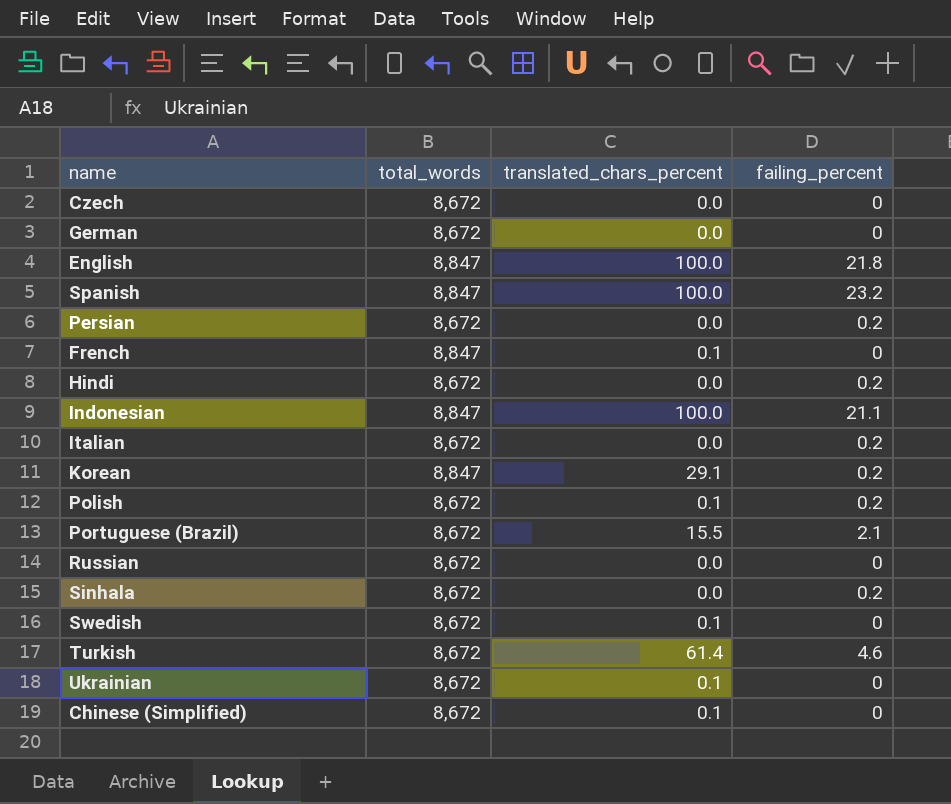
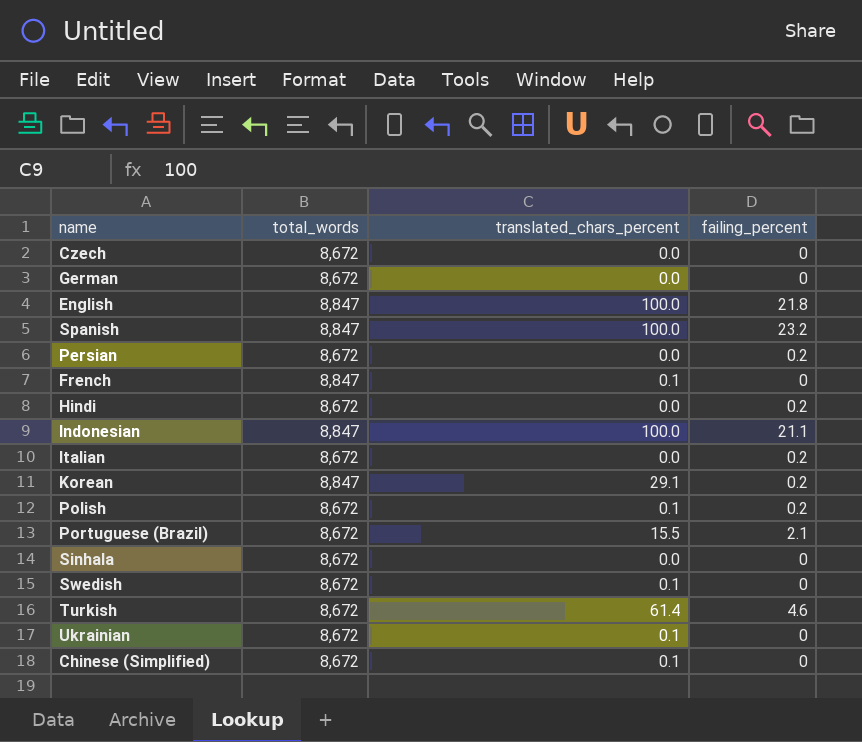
row Russian: 8,672 | 0.0 | 0 -> none
Sinhala | failing_percent: 0.2 -> 0

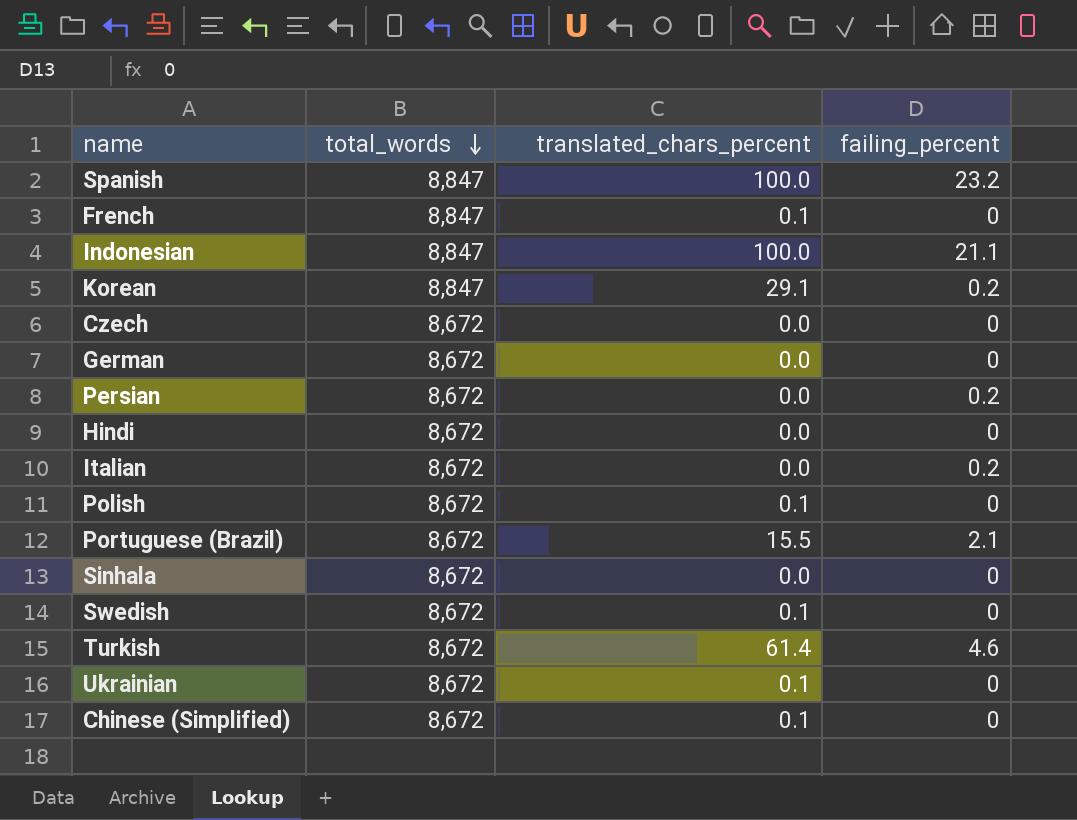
row order: none -> total_words descending
row English: 8,847 | 100.0 | 21.8 -> none
Hindi | failing_percent: 0.2 -> 0
Polish | failing_percent: 0.2 -> 0

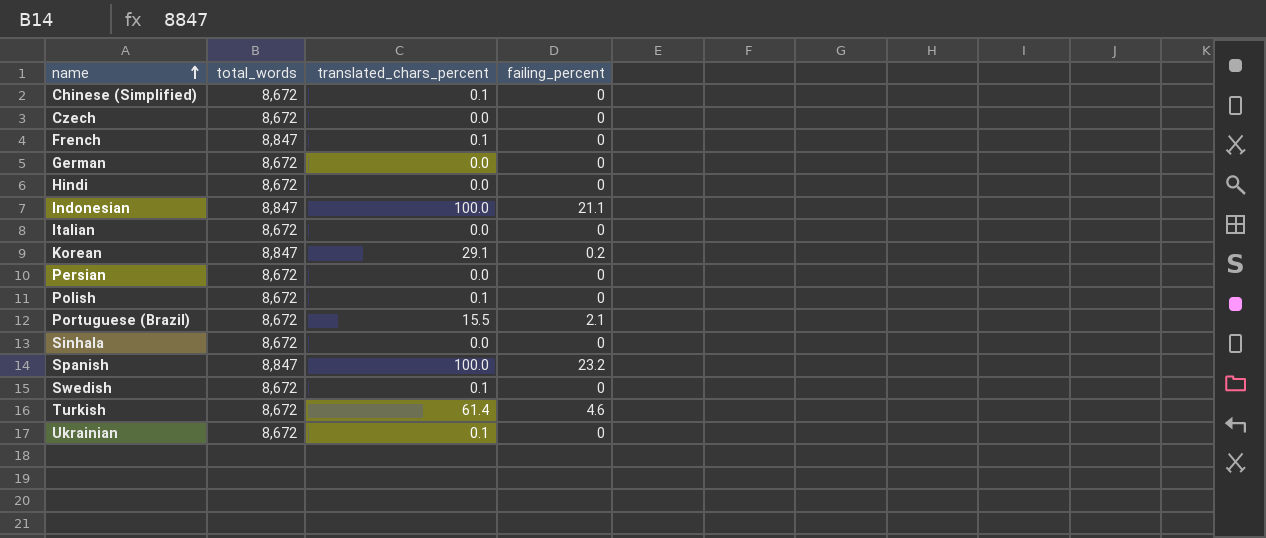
row order: total_words descending -> name ascending
Italian | failing_percent: 0.2 -> 0
Persian | failing_percent: 0.2 -> 0

